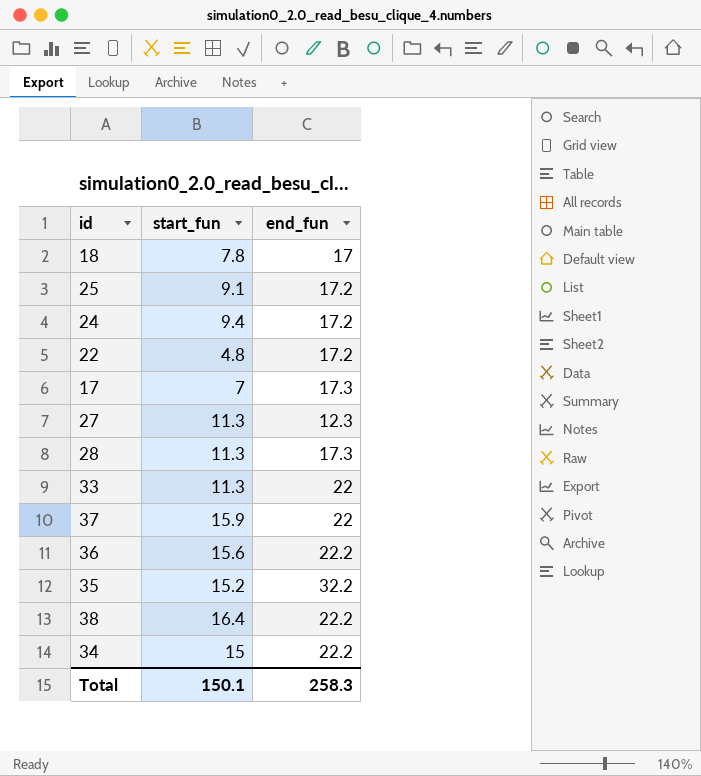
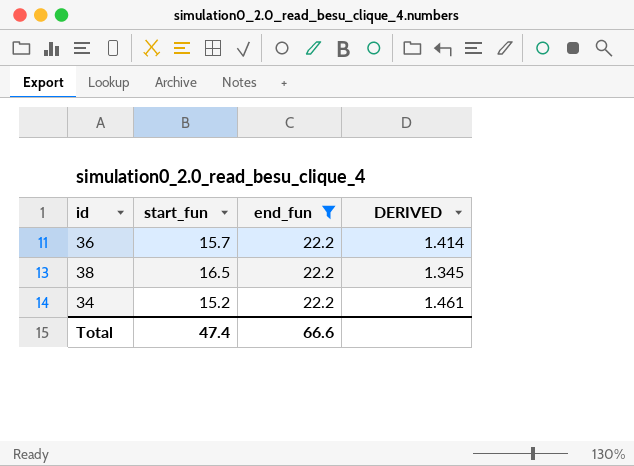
filter: none -> end_fun = 22.2
column DERIVED | formula: none -> [end_fun] / [start_fun]
36 | start_fun: 15.6 -> 15.7
38 | start_fun: 16.4 -> 16.5
34 | start_fun: 15 -> 15.2
Total | start_fun: 150.1 -> 47.4
Total | end_fun: 258.3 -> 66.6

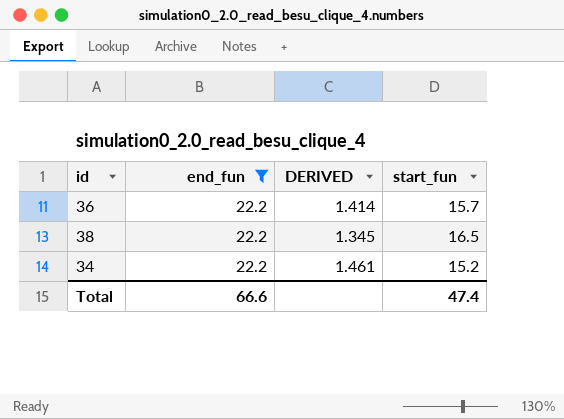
column start_fun | position: 2 -> 4

